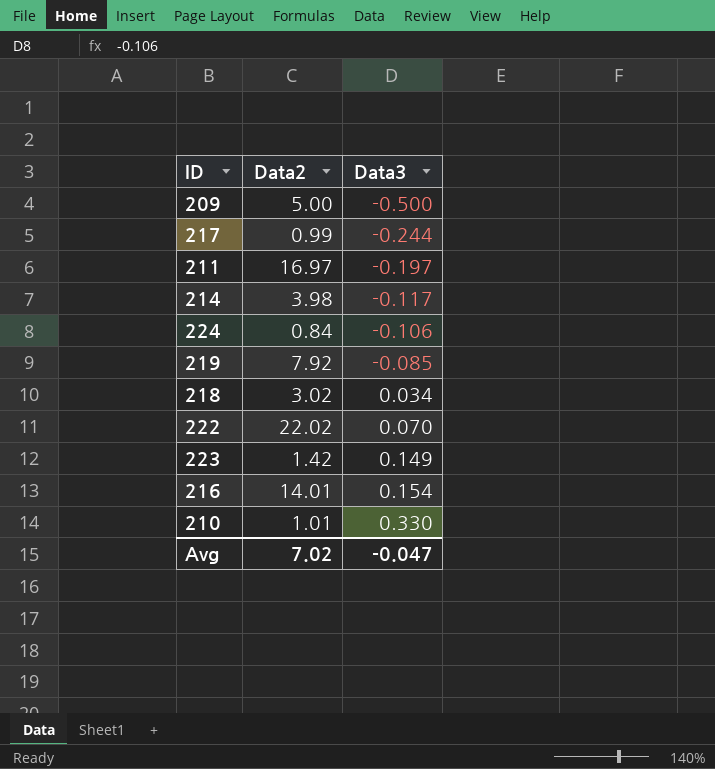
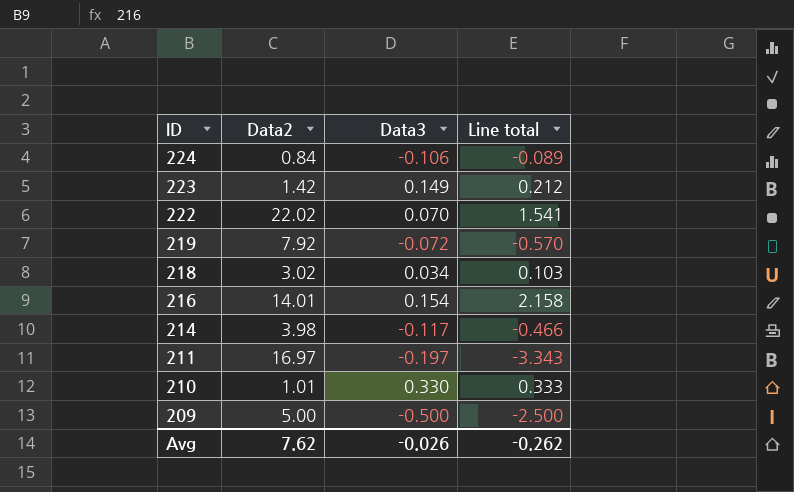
row order: Data3 ascending -> ID descending
column Line total | formula: none -> [Data2] * [Data3]
row 217: 0.99 | -0.244 -> none
219 | Data3: -0.085 -> -0.072
Avg | Data2: 7.02 -> 7.62
Avg | Data3: -0.047 -> -0.026

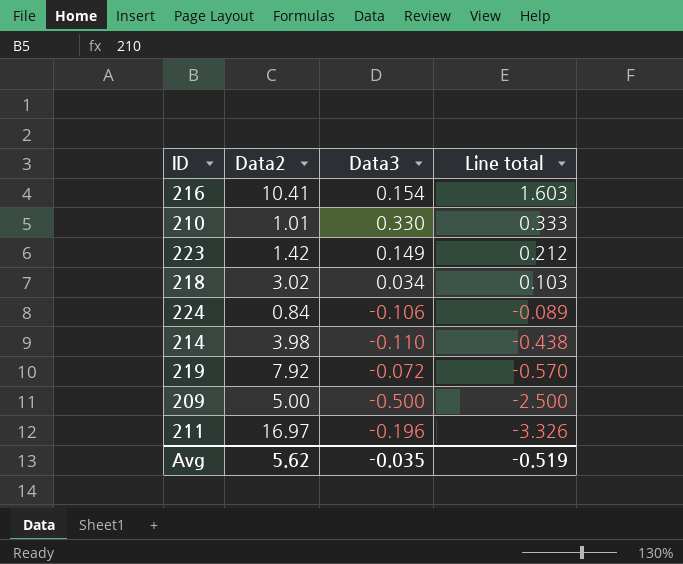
row order: ID descending -> Line total descending
row 222: 22.02 | 0.070 | 1.541 -> none
216 | Data2: 14.01 -> 10.41
216 | Line total: 2.158 -> 1.603
214 | Data3: -0.117 -> -0.110
214 | Line total: -0.466 -> -0.438
211 | Data3: -0.197 -> -0.196
211 | Line total: -3.343 -> -3.326
Avg | Data2: 7.62 -> 5.62
Avg | Data3: -0.026 -> -0.035
Avg | Line total: -0.262 -> -0.519

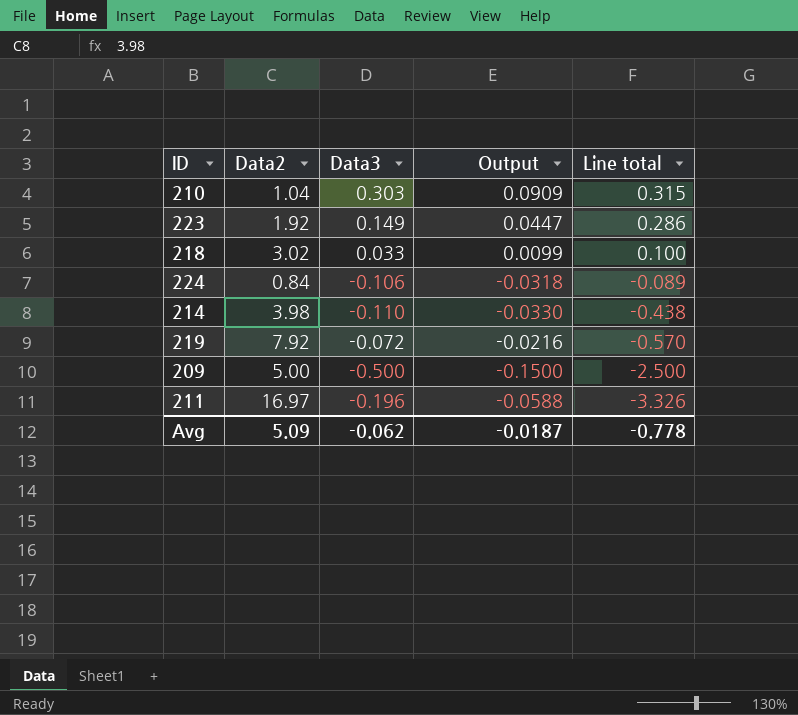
column Output | formula: none -> [Data3] * 0.3
row 216: 10.41 | 0.154 | 1.603 -> none
210 | Data2: 1.01 -> 1.04
210 | Data3: 0.330 -> 0.303
210 | Line total: 0.333 -> 0.315
223 | Data2: 1.42 -> 1.92
223 | Line total: 0.212 -> 0.286
218 | Data3: 0.034 -> 0.033
218 | Line total: 0.103 -> 0.100
Avg | Data2: 5.62 -> 5.09
Avg | Data3: -0.035 -> -0.062
Avg | Line total: -0.519 -> -0.778

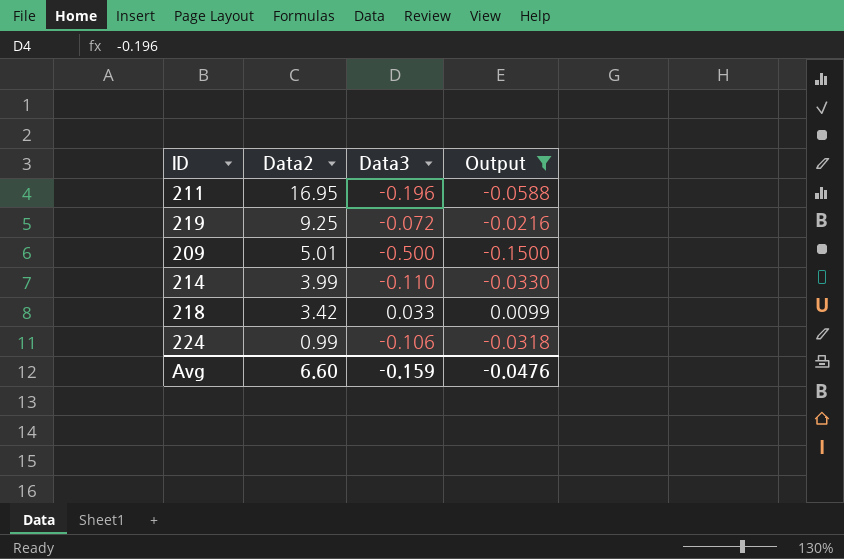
filter: none -> Output <= 0.0099
row order: Line total descending -> Data2 descending
column Line total | formula: [Data2] * [Data3] -> none
211 | Data2: 16.97 -> 16.95
219 | Data2: 7.92 -> 9.25
209 | Data2: 5.00 -> 5.01
214 | Data2: 3.98 -> 3.99
218 | Data2: 3.02 -> 3.42
224 | Data2: 0.84 -> 0.99
Avg | Data2: 5.09 -> 6.60
Avg | Data3: -0.062 -> -0.159
Avg | Output: -0.0187 -> -0.0476

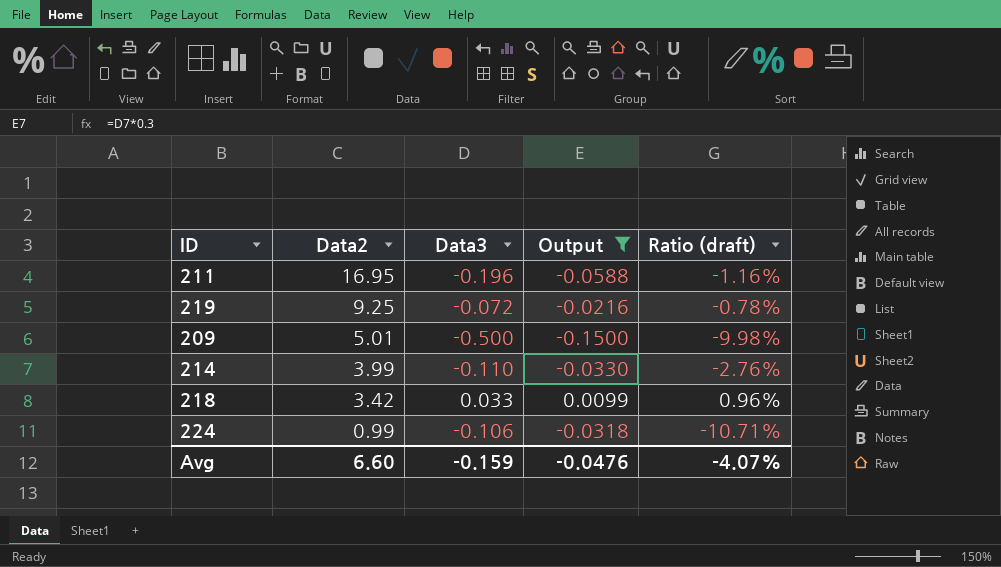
column Ratio (draft) | formula: none -> [Data3] / [Data2]

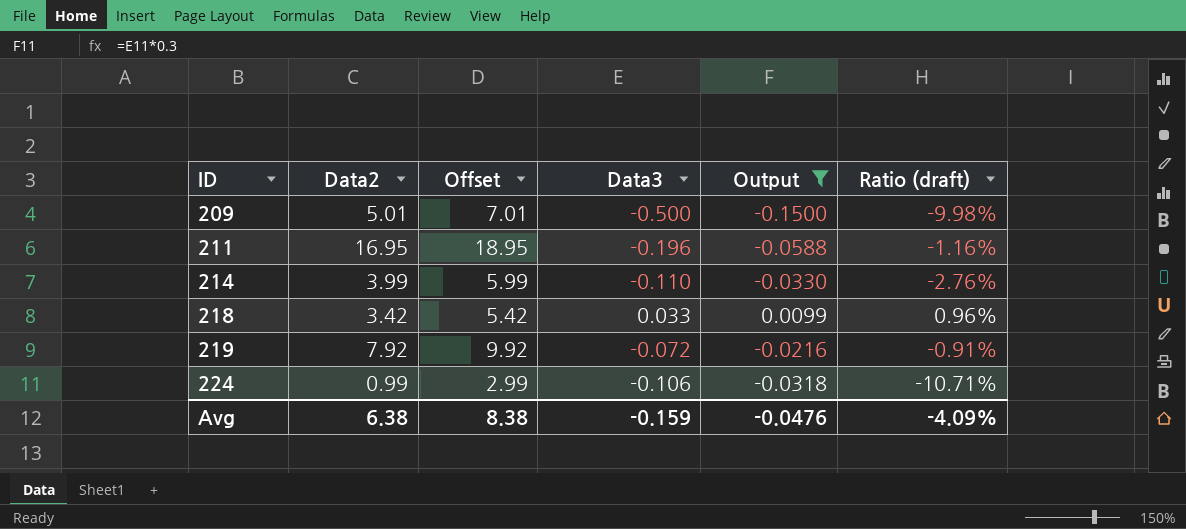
row order: Data2 descending -> ID ascending
column Offset | formula: none -> [Data2] + 2
219 | Data2: 9.25 -> 7.92
219 | Ratio (draft): -0.78% -> -0.91%
Avg | Data2: 6.60 -> 6.38
Avg | Ratio (draft): -4.07% -> -4.09%

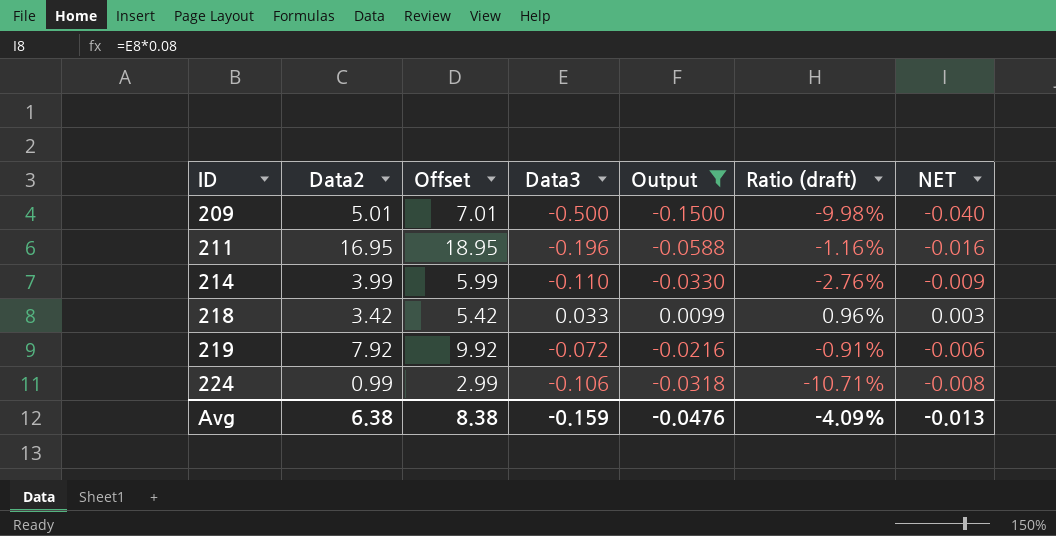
column NET | formula: none -> [Data3] * 0.08

